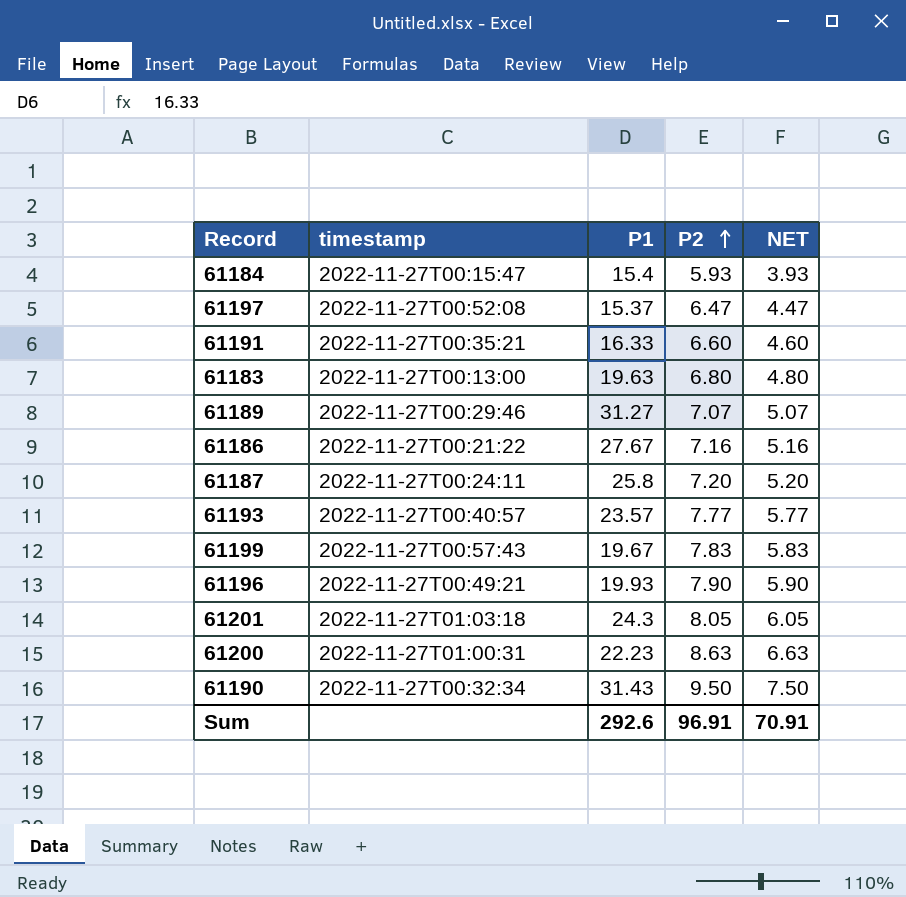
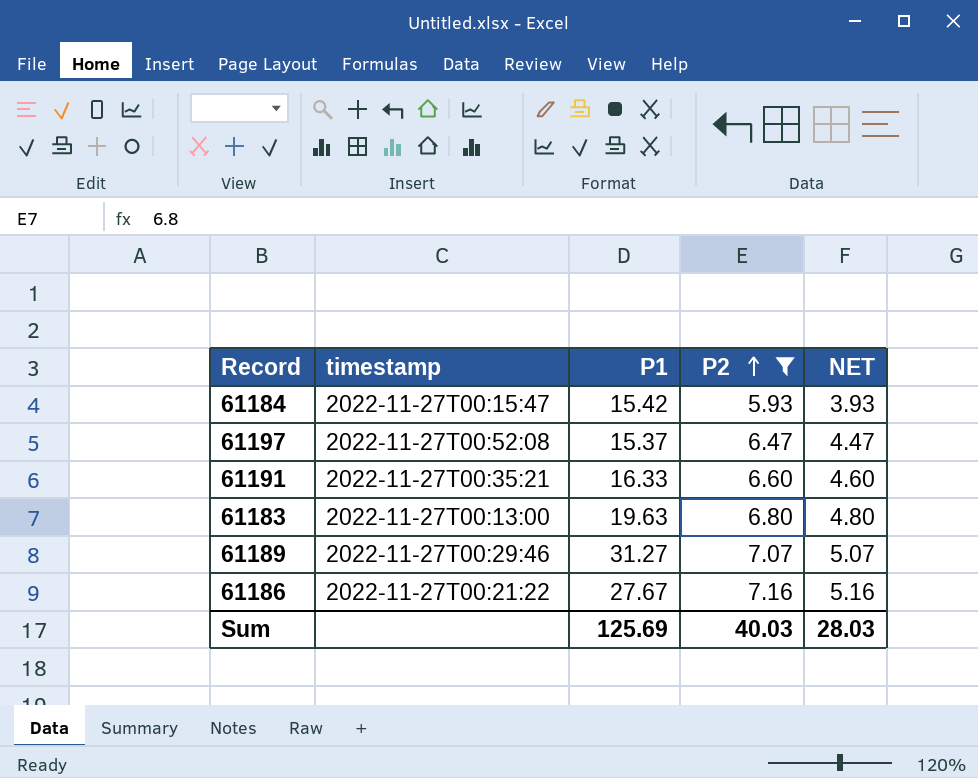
filter: none -> P2 <= 7.16
61184 | P1: 15.4 -> 15.42
Sum | P1: 292.6 -> 125.69
Sum | P2: 96.91 -> 40.03
Sum | NET: 70.91 -> 28.03

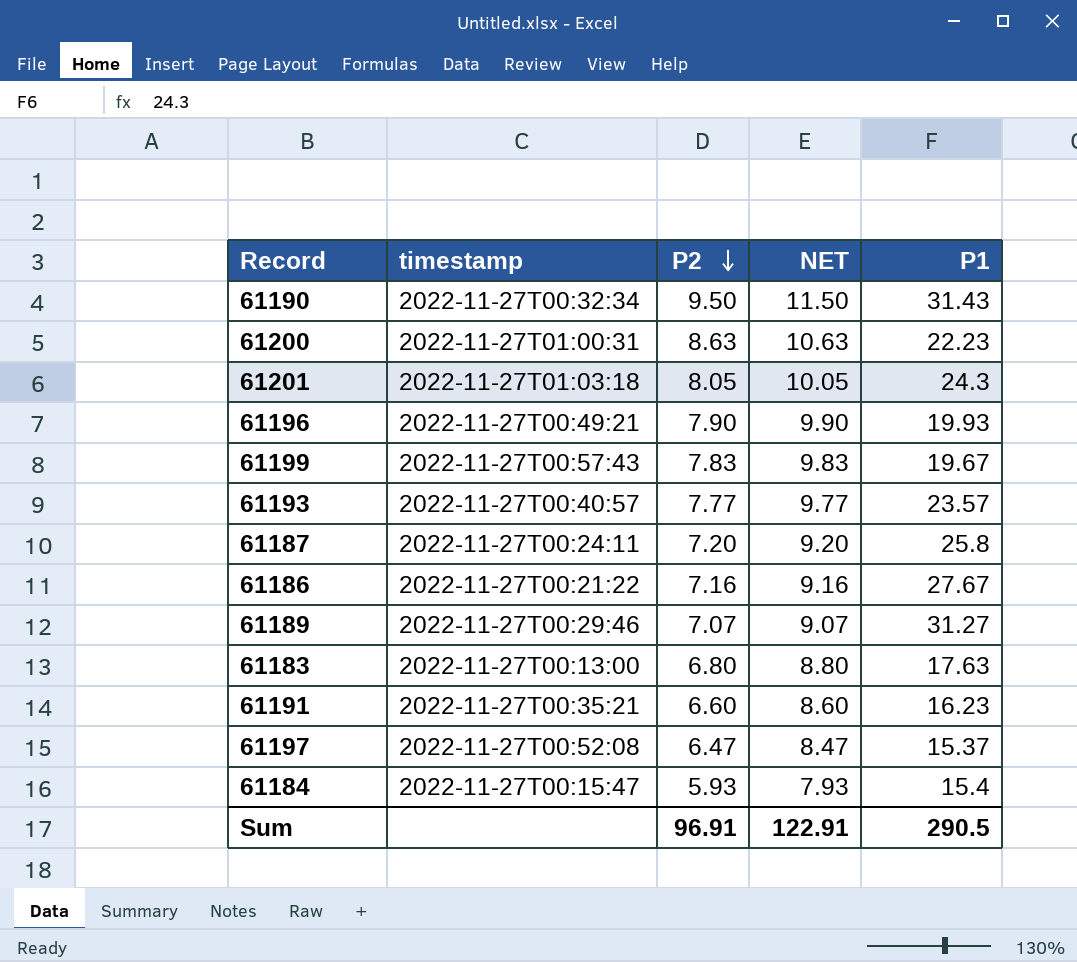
filter: P2 <= 7.16 -> none
row order: P2 ascending -> P2 descending
column NET | formula: [P2] - 2 -> [P2] + 2
column P1 | position: 3 -> 5
61183 | P1: 19.63 -> 17.63
61191 | P1: 16.33 -> 16.23
61184 | P1: 15.42 -> 15.4
Sum | P2: 40.03 -> 96.91
Sum | NET: 28.03 -> 122.91
Sum | P1: 125.69 -> 290.5

